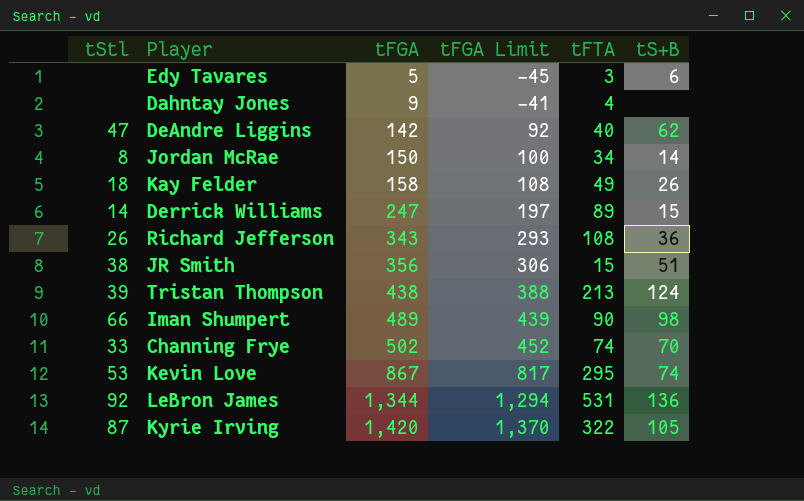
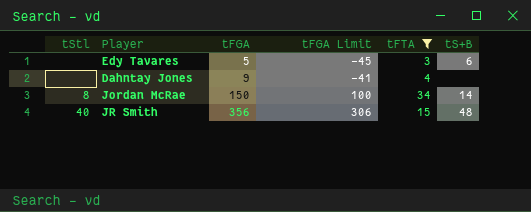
filter: none -> tFTA <= 34
JR Smith | tStl: 38 -> 40
JR Smith | tS+B: 51 -> 48

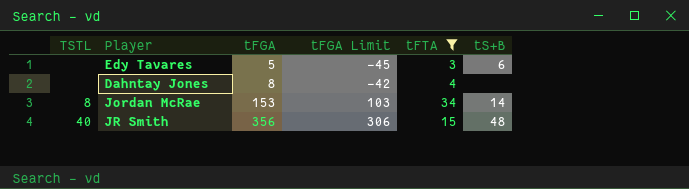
column name: tStl -> TSTL
Dahntay Jones | tFGA: 9 -> 8
Dahntay Jones | tFGA Limit: -41 -> -42
Jordan McRae | tFGA: 150 -> 153
Jordan McRae | tFGA Limit: 100 -> 103

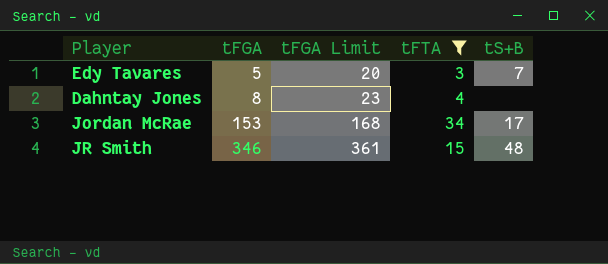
column TSTL | position: 1 -> none
column tFGA Limit | formula: [tFGA] - 50 -> [tFGA] + 15
Edy Tavares | tS+B: 6 -> 7
Jordan McRae | tS+B: 14 -> 17
JR Smith | tFGA: 356 -> 346

